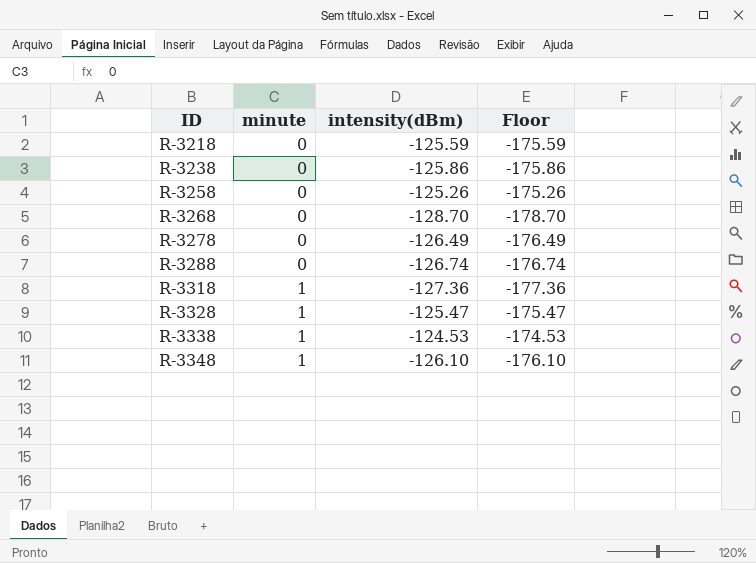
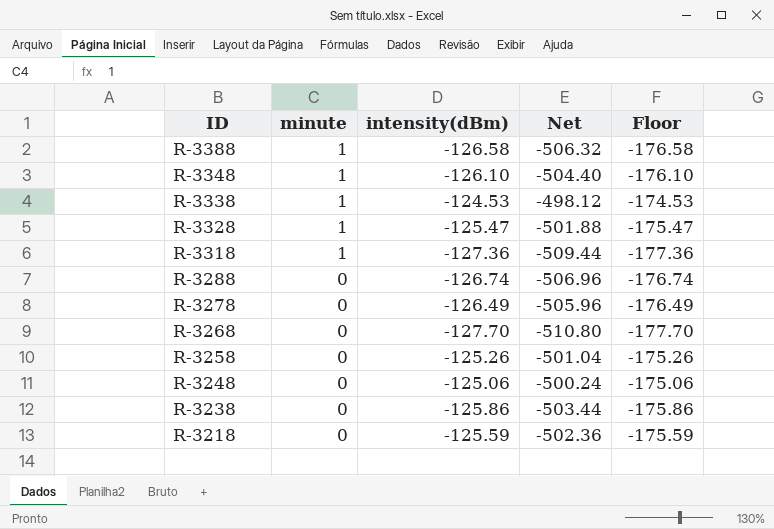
row order: ID ascending -> ID descending
column Net | formula: none -> [intensity(dBm)] * 4
row R-3388: none -> 1 | -126.58 | -506.32 | -176.58
R-3268 | intensity(dBm): -128.70 -> -127.70
R-3268 | Floor: -178.70 -> -177.70
row R-3248: none -> 0 | -125.06 | -500.24 | -175.06

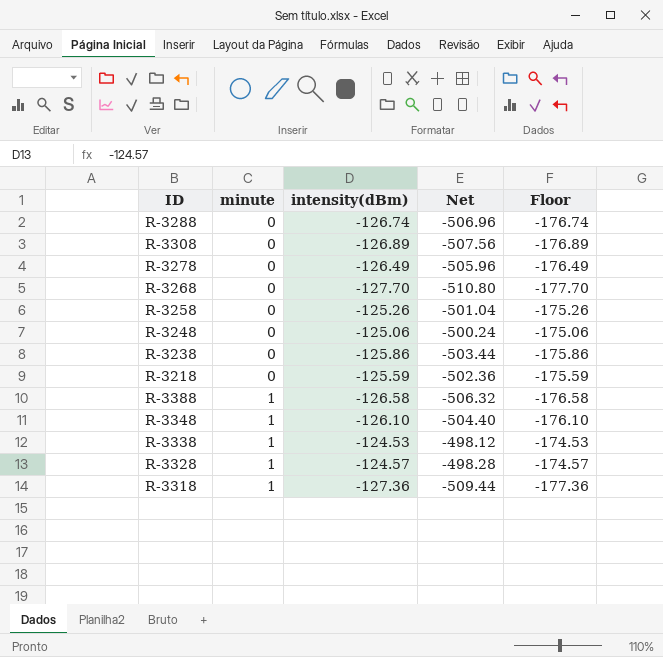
row order: ID descending -> minute ascending
row R-3308: none -> 0 | -126.89 | -507.56 | -176.89
R-3328 | intensity(dBm): -125.47 -> -124.57
R-3328 | Net: -501.88 -> -498.28
R-3328 | Floor: -175.47 -> -174.57

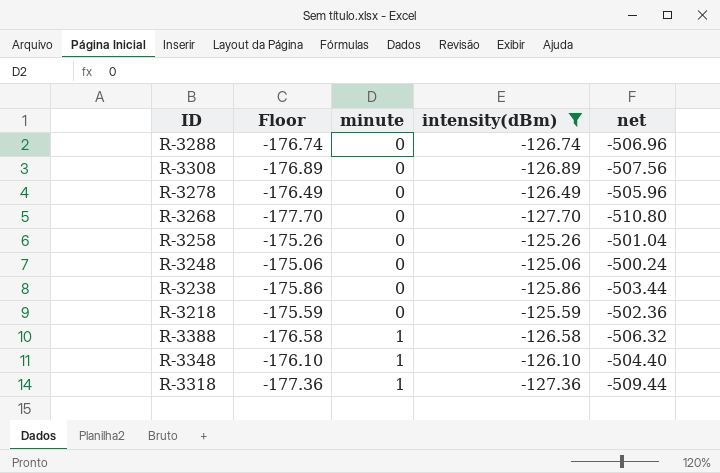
filter: none -> intensity(dBm) <= -125.06
column Floor | position: 5 -> 2
column name: Net -> net

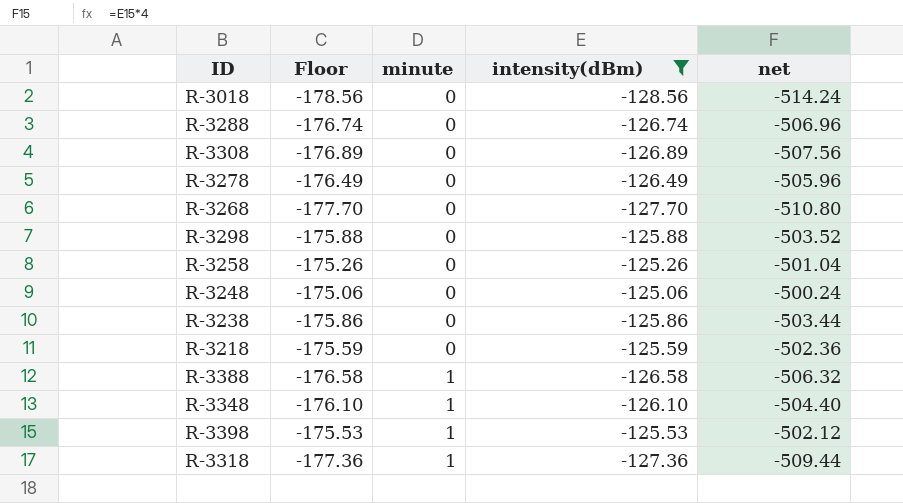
row R-3018: none -> -178.56 | 0 | -128.56 | -514.24
row R-3298: none -> -175.88 | 0 | -125.88 | -503.52
row R-3398: none -> -175.53 | 1 | -125.53 | -502.12

